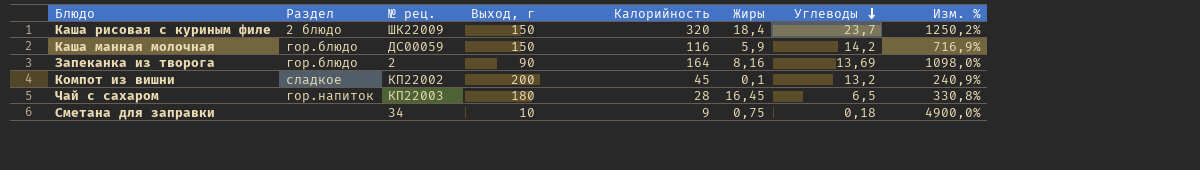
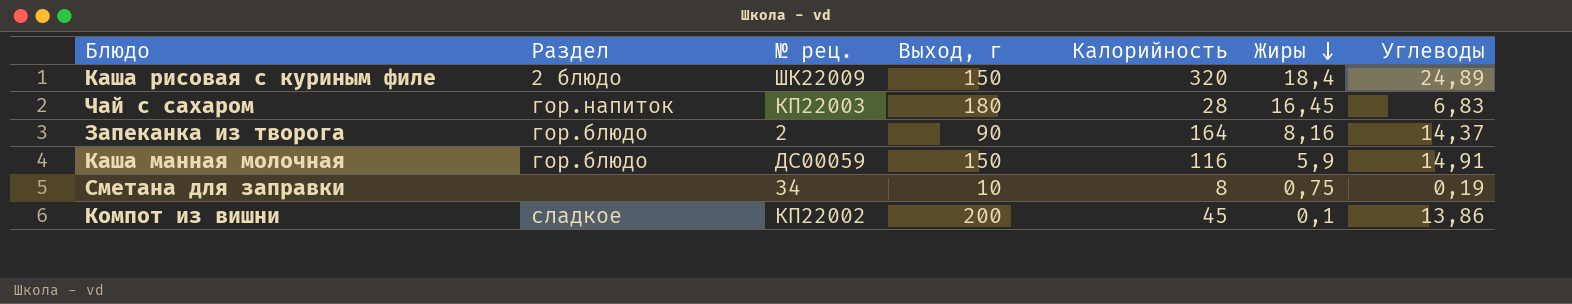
row order: Углеводы descending -> Жиры descending
column Изм. % | formula: ([Калорийность] - [Углеводы]) / [Углеводы] -> none
Каша рисовая с куриным филе | Углеводы: 23,7 -> 24,89
Чай с сахаром | Углеводы: 6,5 -> 6,83
Запеканка из творога | Углеводы: 13,69 -> 14,37
Каша манная молочная | Углеводы: 14,2 -> 14,91
Сметана для заправки | Калорийность: 9 -> 8
Сметана для заправки | Углеводы: 0,18 -> 0,19
Компот из вишни | Углеводы: 13,2 -> 13,86

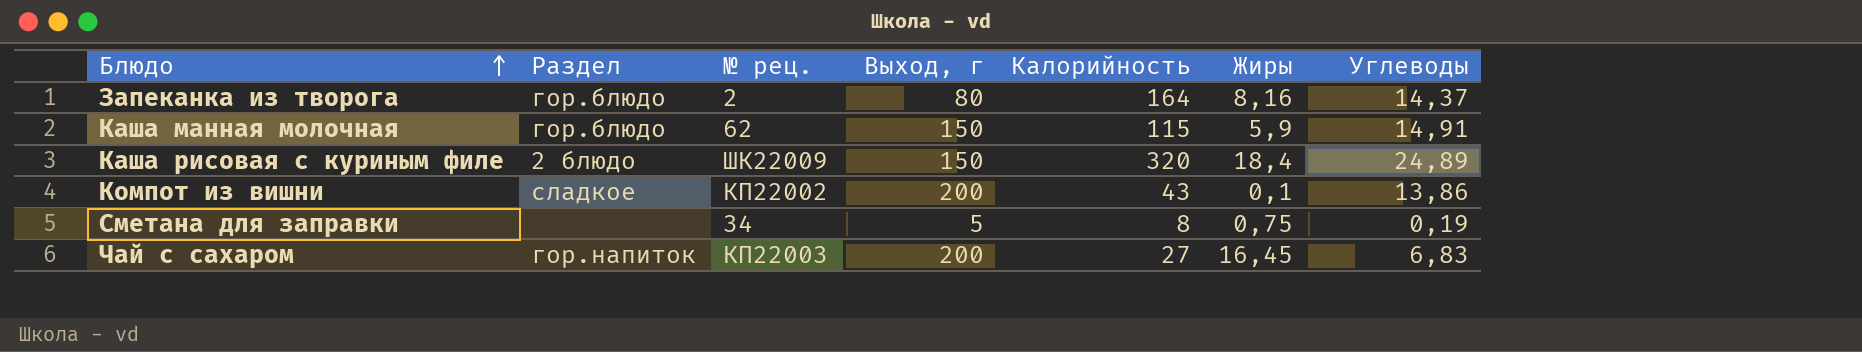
row order: Жиры descending -> Блюдо ascending
Запеканка из творога | Выход, г: 90 -> 80
Каша манная молочная | № рец.: ДС00059 -> 62
Каша манная молочная | Калорийность: 116 -> 115
Компот из вишни | Калорийность: 45 -> 43
Сметана для заправки | Выход, г: 10 -> 5
Чай с сахаром | Выход, г: 180 -> 200
Чай с сахаром | Калорийность: 28 -> 27

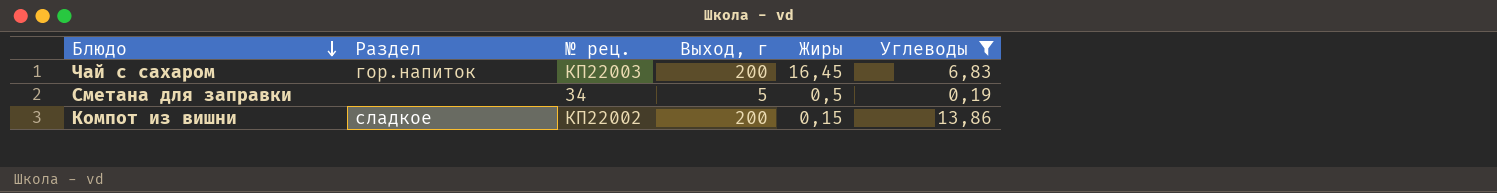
filter: none -> Углеводы <= 13,86
row order: Блюдо ascending -> Блюдо descending
column Калорийность | position: 5 -> none
Сметана для заправки | Жиры: 0,75 -> 0,5
Компот из вишни | Жиры: 0,1 -> 0,15

